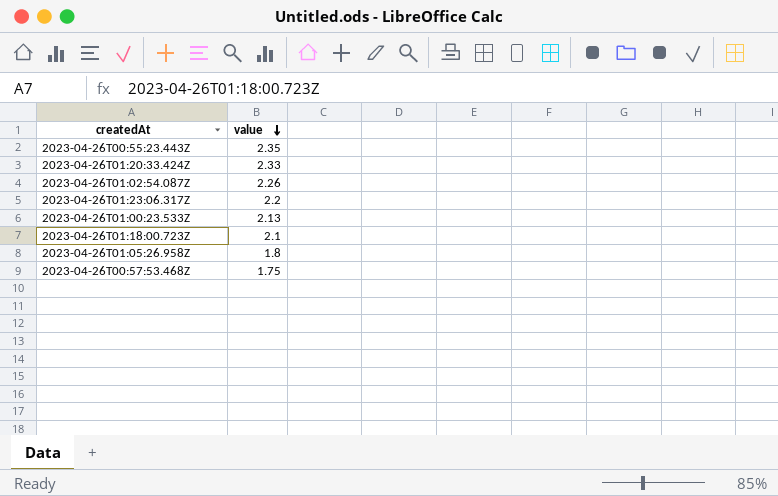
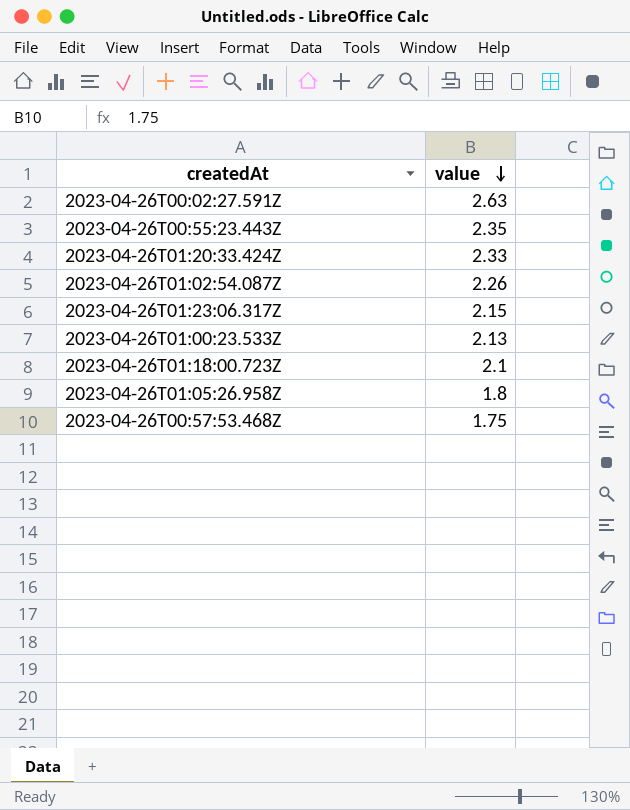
row 2023-04-26T00:02:27.591Z: none -> 2.63
2023-04-26T01:23:06.317Z | value: 2.2 -> 2.15

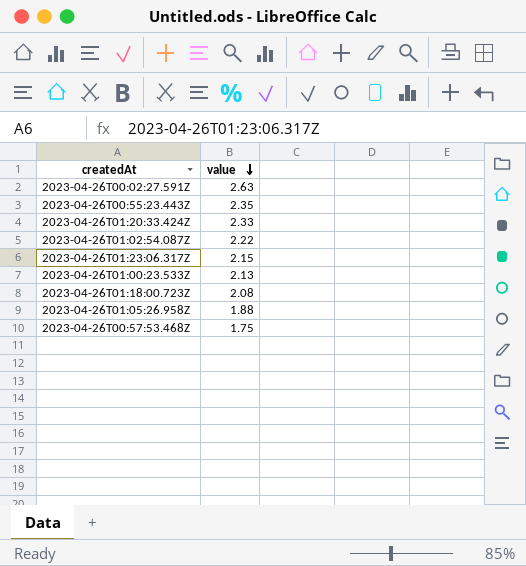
2023-04-26T01:02:54.087Z | value: 2.26 -> 2.22
2023-04-26T01:18:00.723Z | value: 2.1 -> 2.08
2023-04-26T01:05:26.958Z | value: 1.8 -> 1.88

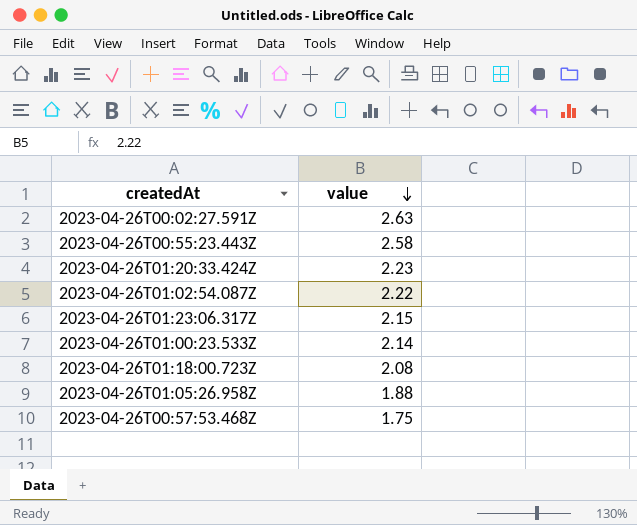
2023-04-26T00:55:23.443Z | value: 2.35 -> 2.58
2023-04-26T01:20:33.424Z | value: 2.33 -> 2.23
2023-04-26T01:00:23.533Z | value: 2.13 -> 2.14

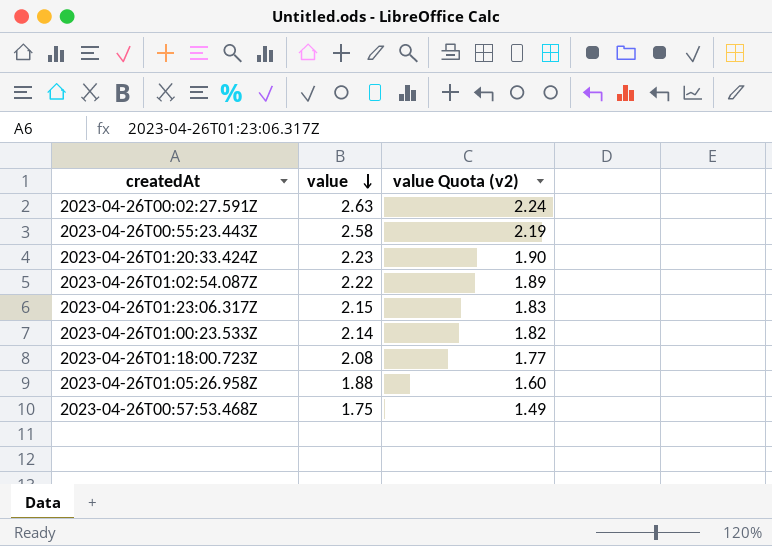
column value Quota (v2) | formula: none -> [value] * 0.85

